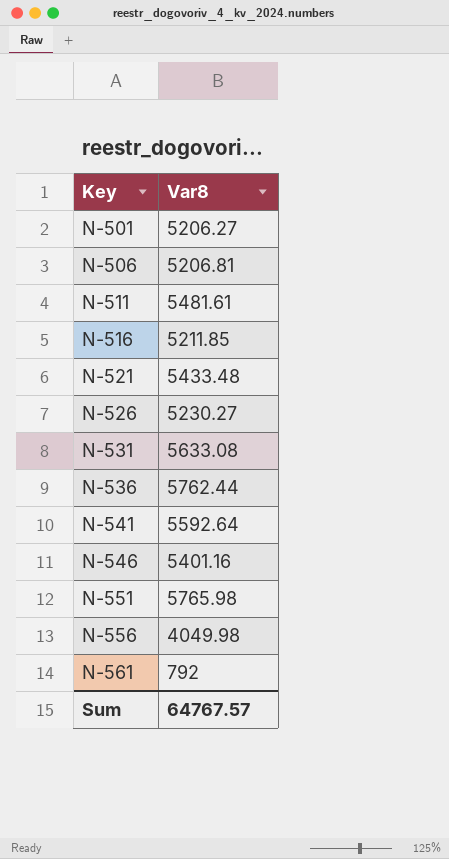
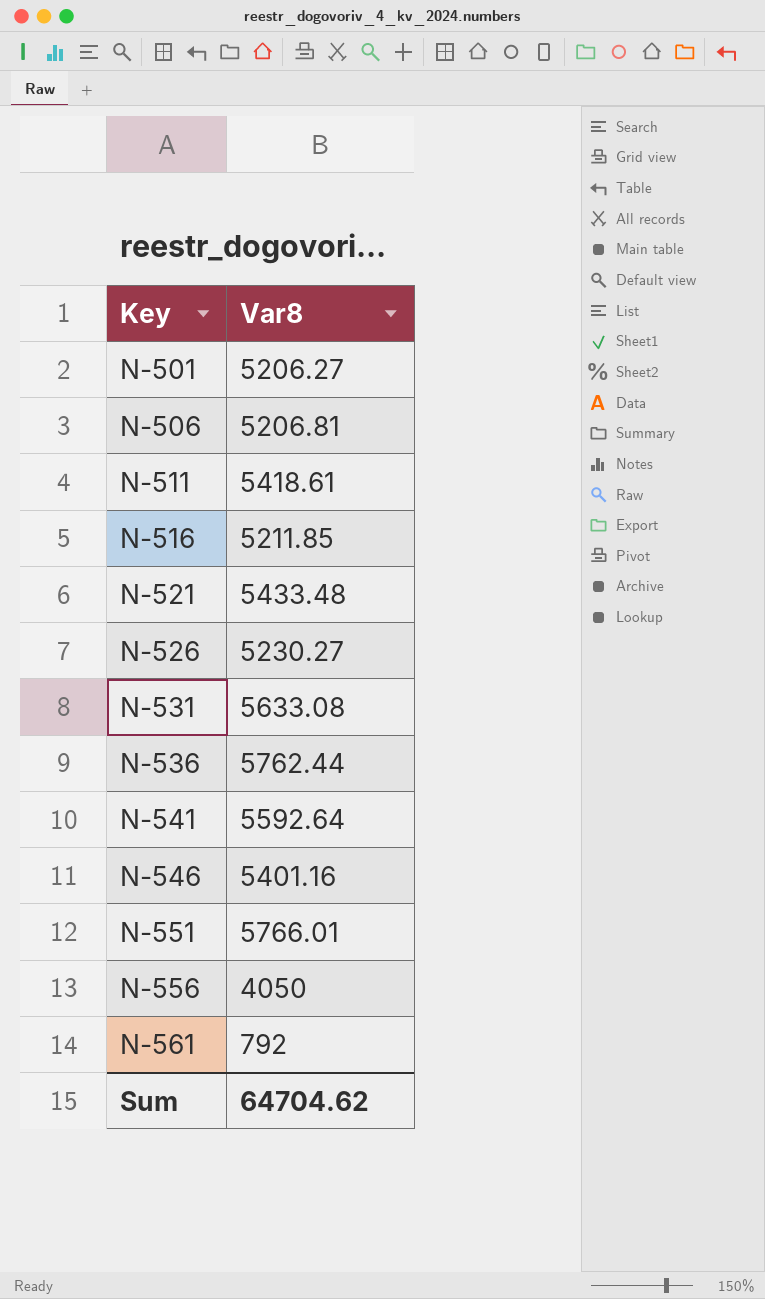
N-511 | Var8: 5481.61 -> 5418.61
N-551 | Var8: 5765.98 -> 5766.01
N-556 | Var8: 4049.98 -> 4050
Sum | Var8: 64767.57 -> 64704.62

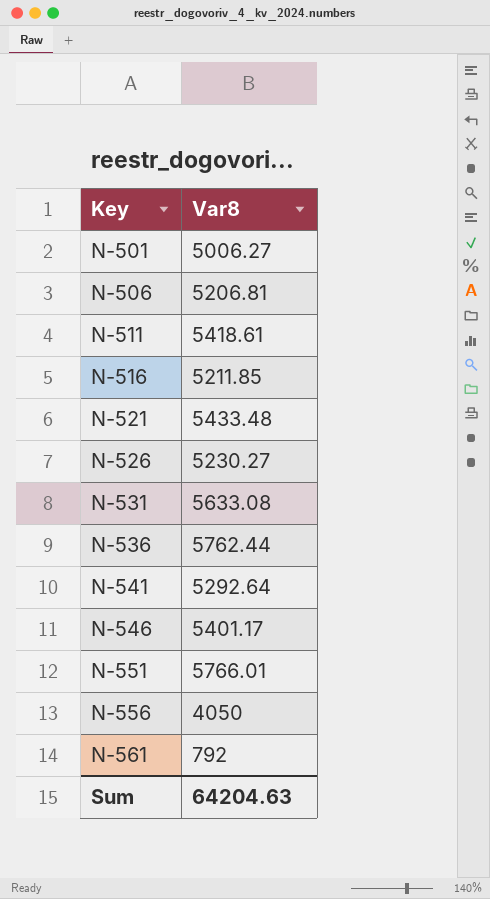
N-501 | Var8: 5206.27 -> 5006.27
N-541 | Var8: 5592.64 -> 5292.64
N-546 | Var8: 5401.16 -> 5401.17
Sum | Var8: 64704.62 -> 64204.63

